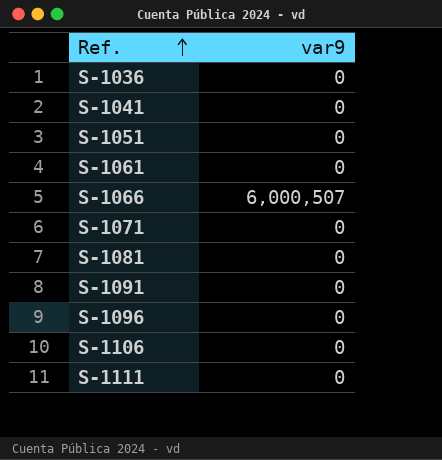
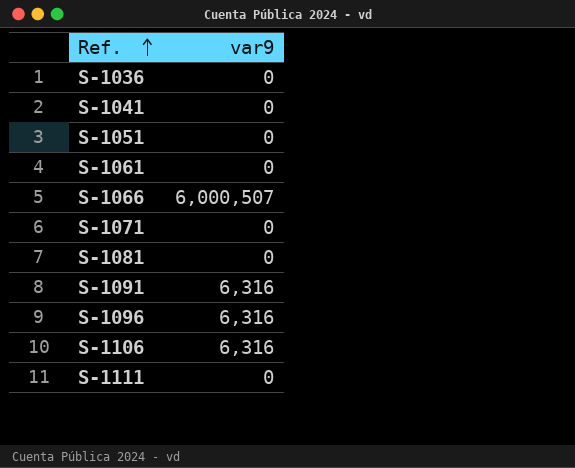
S-1091 | var9: 0 -> 6,316
S-1096 | var9: 0 -> 6,316
S-1106 | var9: 0 -> 6,316

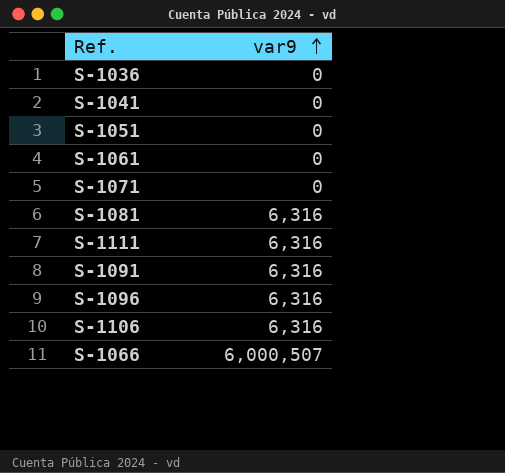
row order: Ref. ascending -> var9 ascending
S-1081 | var9: 0 -> 6,316
S-1111 | var9: 0 -> 6,316

